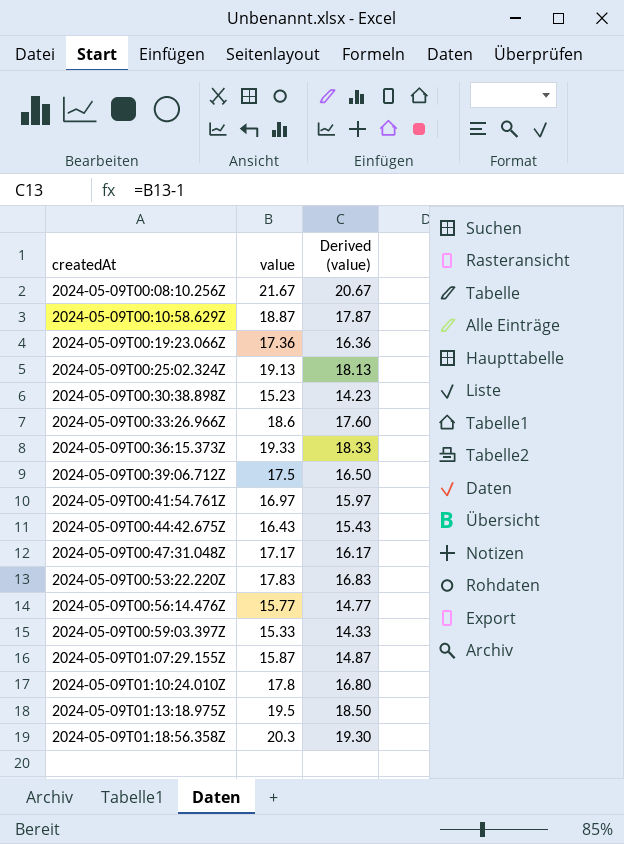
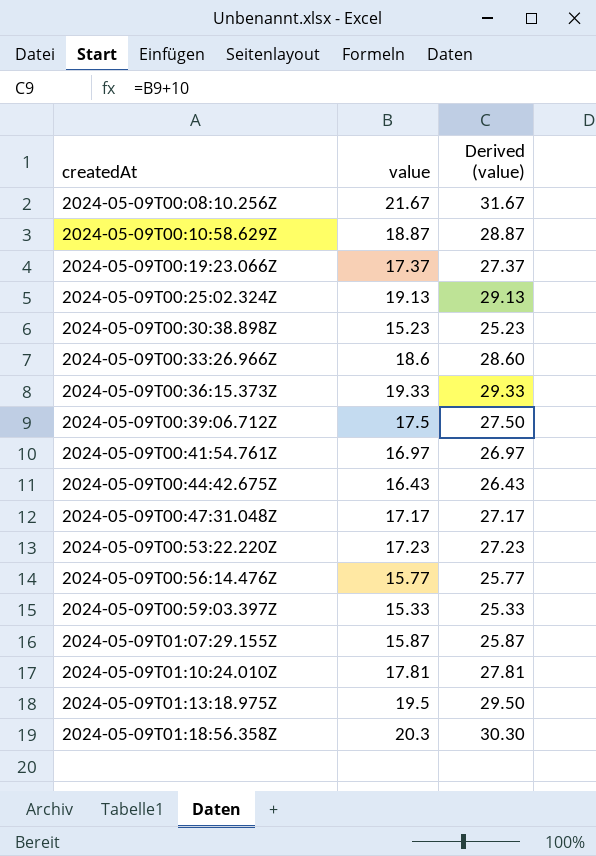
column Derived (value) | formula: [value] - 1 -> [value] + 10
2024-05-09T00:19:23.066Z | value: 17.36 -> 17.37
2024-05-09T00:53:22.220Z | value: 17.83 -> 17.23
2024-05-09T01:10:24.010Z | value: 17.8 -> 17.81

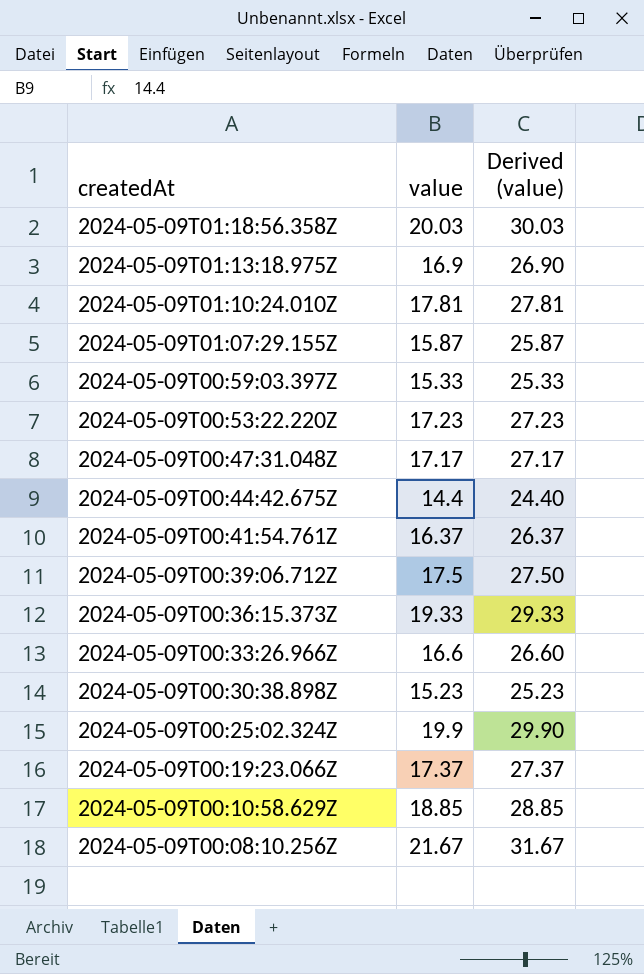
row order: createdAt ascending -> createdAt descending
row 2024-05-09T00:56:14.476Z: 15.77 | 25.77 -> none
2024-05-09T01:18:56.358Z | value: 20.3 -> 20.03
2024-05-09T01:18:56.358Z | Derived (value): 30.30 -> 30.03
2024-05-09T01:13:18.975Z | value: 19.5 -> 16.9
2024-05-09T01:13:18.975Z | Derived (value): 29.50 -> 26.90
2024-05-09T00:44:42.675Z | value: 16.43 -> 14.4
2024-05-09T00:44:42.675Z | Derived (value): 26.43 -> 24.40
2024-05-09T00:41:54.761Z | value: 16.97 -> 16.37
2024-05-09T00:41:54.761Z | Derived (value): 26.97 -> 26.37
2024-05-09T00:33:26.966Z | value: 18.6 -> 16.6
2024-05-09T00:33:26.966Z | Derived (value): 28.60 -> 26.60
2024-05-09T00:25:02.324Z | value: 19.13 -> 19.9
2024-05-09T00:25:02.324Z | Derived (value): 29.13 -> 29.90
2024-05-09T00:10:58.629Z | value: 18.87 -> 18.85
2024-05-09T00:10:58.629Z | Derived (value): 28.87 -> 28.85

